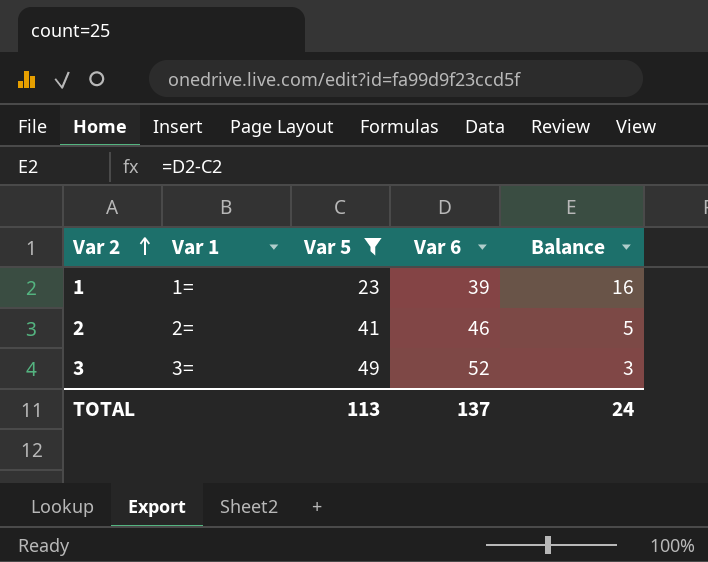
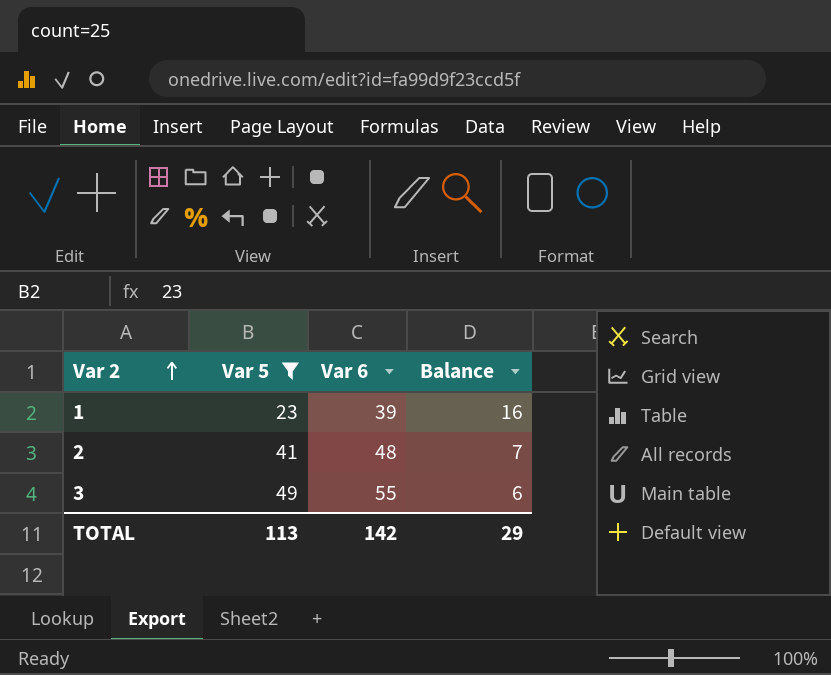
column Var 1 | position: 2 -> none
2 | Var 6: 46 -> 48
2 | Balance: 5 -> 7
3 | Var 6: 52 -> 55
3 | Balance: 3 -> 6
TOTAL | Var 6: 137 -> 142
TOTAL | Balance: 24 -> 29

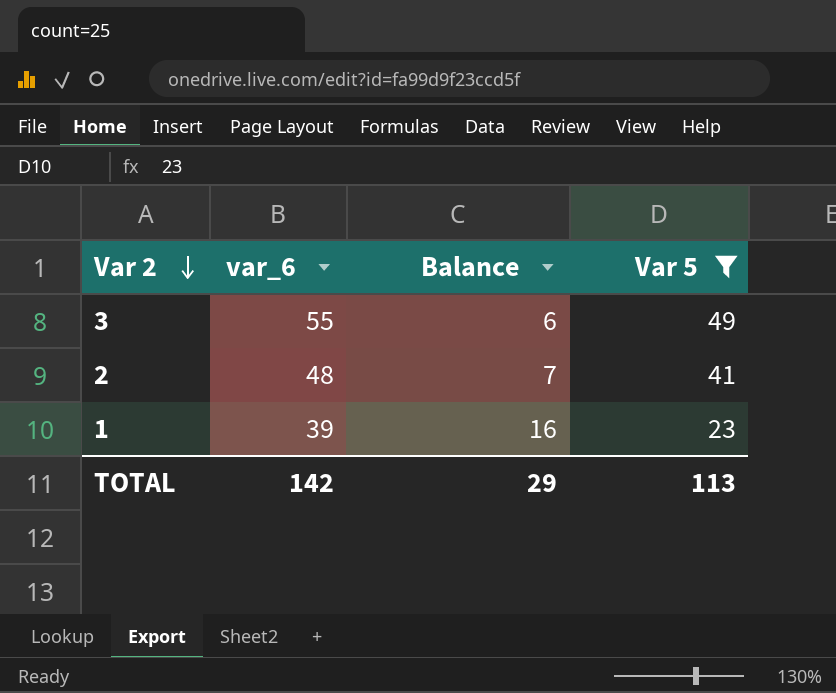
row order: Var 2 ascending -> Var 2 descending
column name: Var 6 -> var_6
column Var 5 | position: 2 -> 4

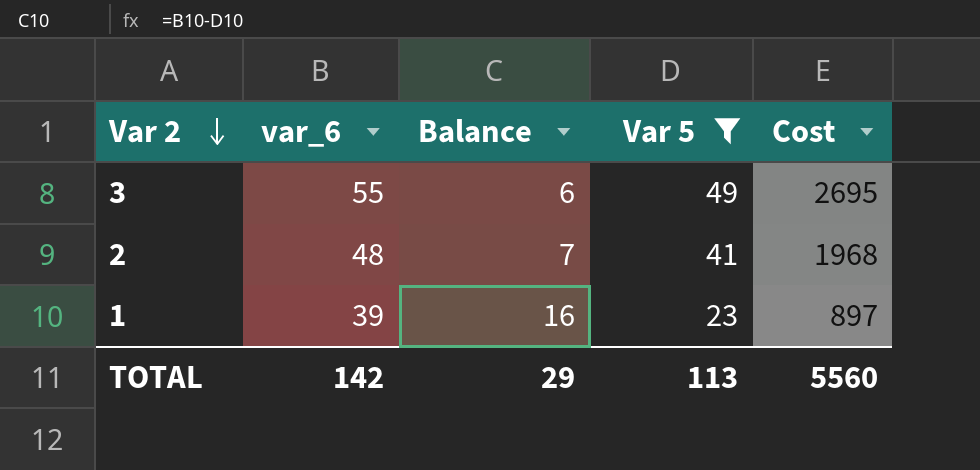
column Cost | formula: none -> [var_6] * [Var 5]

